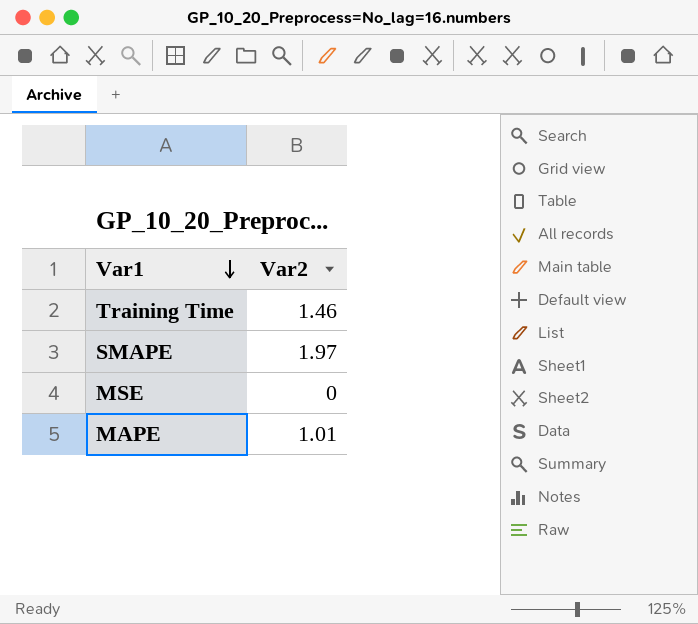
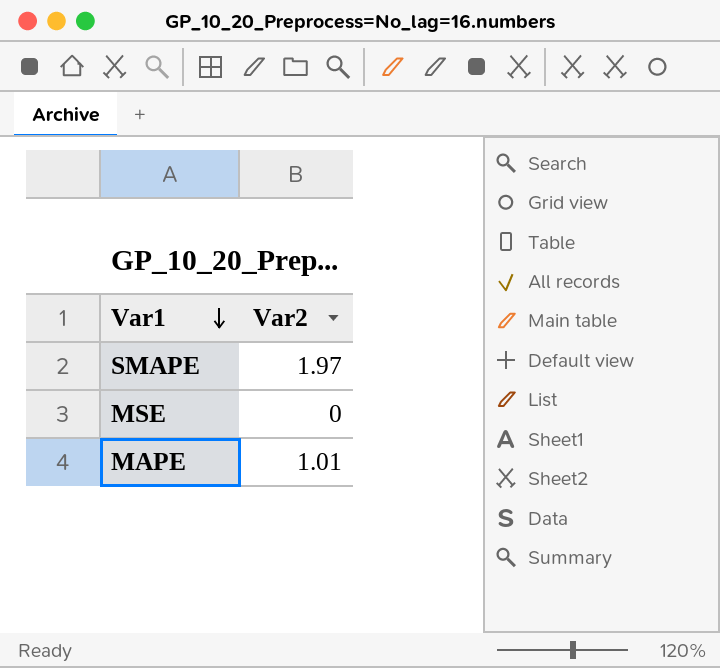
row Training Time: 1.46 -> none

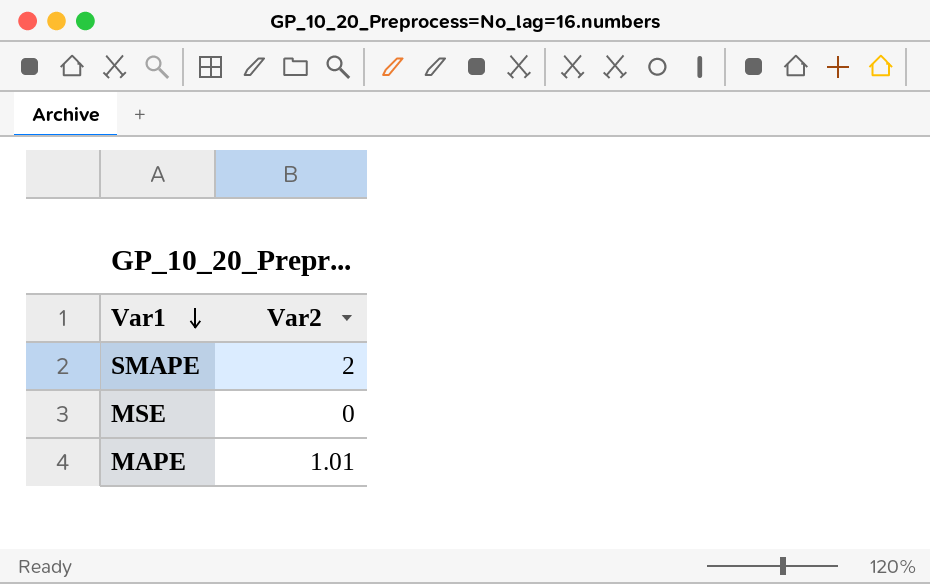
SMAPE | Var2: 1.97 -> 2

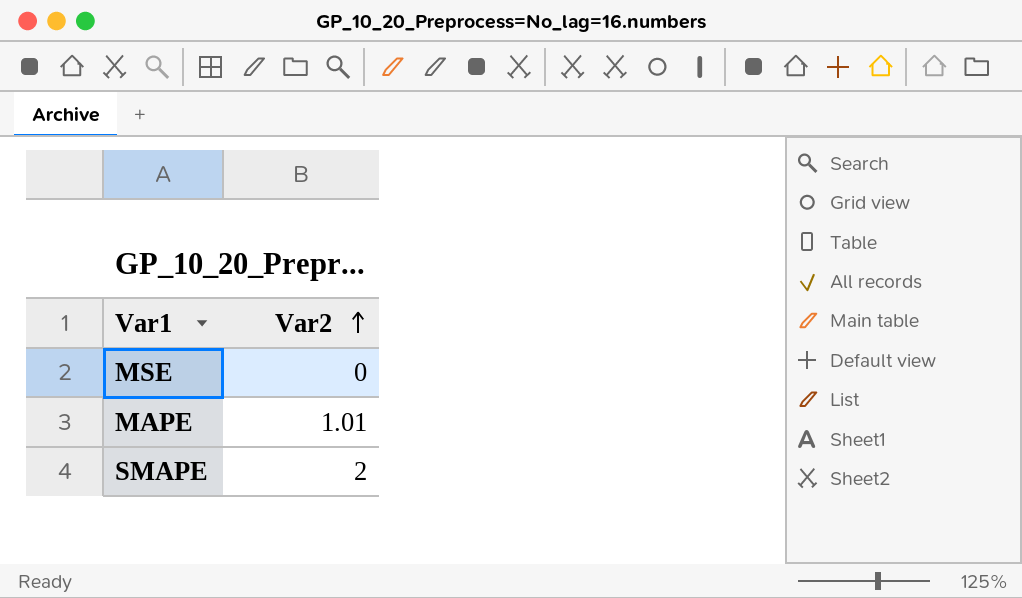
row order: Var1 descending -> Var2 ascending

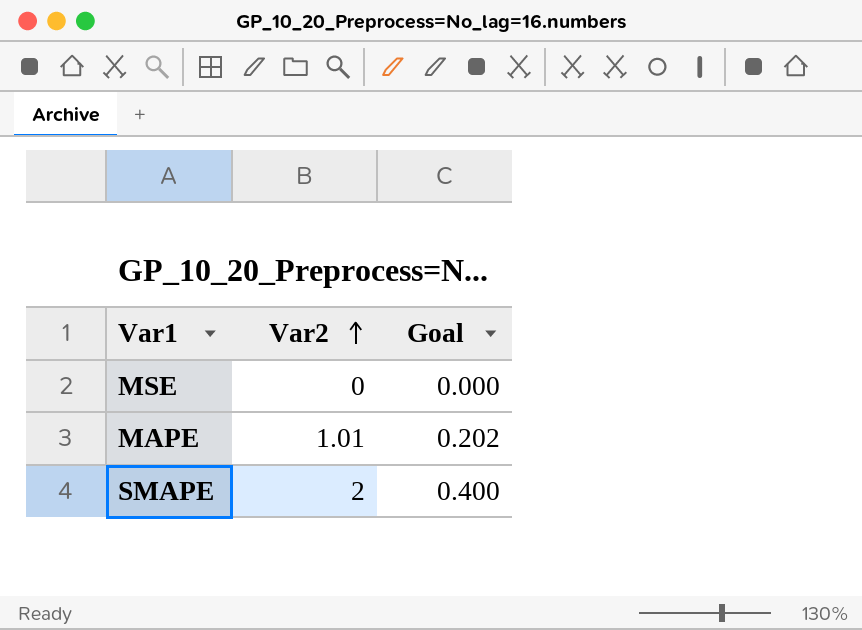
column Goal | formula: none -> [Var2] * 0.2

